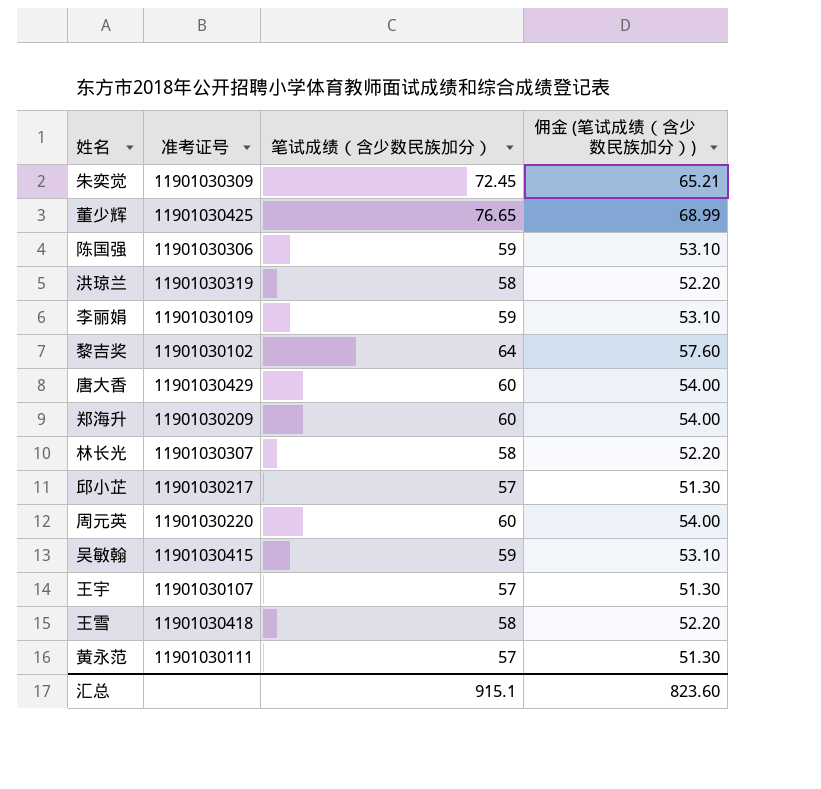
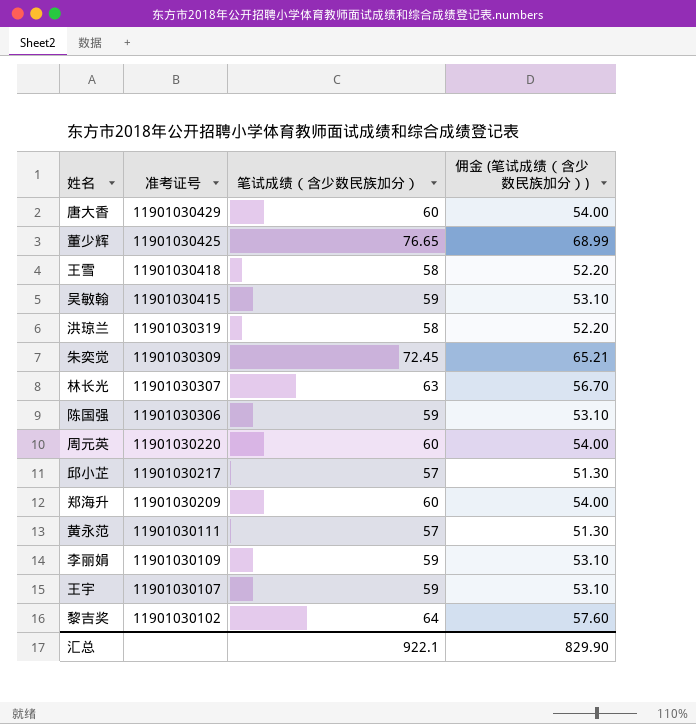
row order: none -> 准考证号 descending
林长光 | 笔试成绩（含少数民族加分）: 58 -> 63
林长光 | 佣金 (笔试成绩（含少数民族加分）): 52.20 -> 56.70
王宇 | 笔试成绩（含少数民族加分）: 57 -> 59
王宇 | 佣金 (笔试成绩（含少数民族加分）): 51.30 -> 53.10
汇总 | 笔试成绩（含少数民族加分）: 915.1 -> 922.1
汇总 | 佣金 (笔试成绩（含少数民族加分）): 823.60 -> 829.90

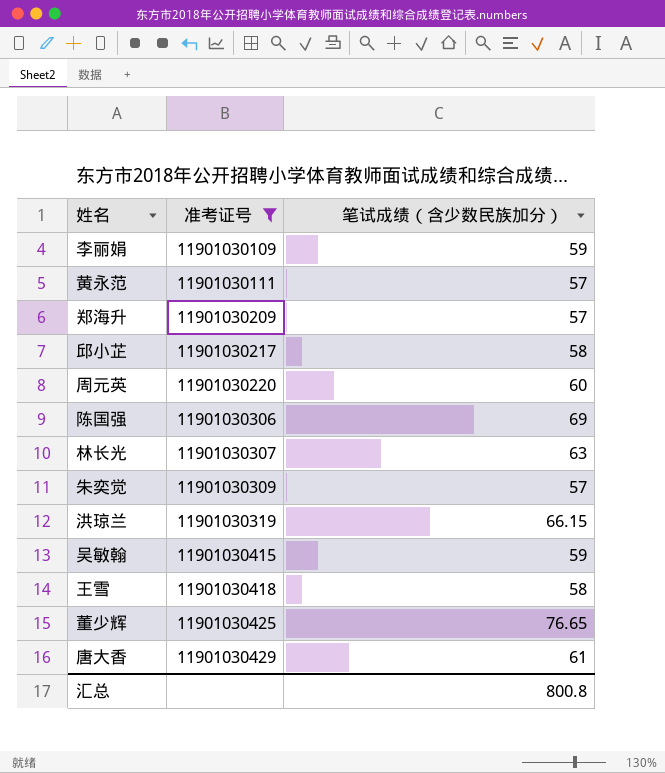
filter: none -> 准考证号 >= 11901030109
row order: 准考证号 descending -> 准考证号 ascending
column 佣金 (笔试成绩（含少数民族加分）) | formula: [笔试成绩（含少数民族加分）] * 0.9 -> none
郑海升 | 笔试成绩（含少数民族加分）: 60 -> 57
邱小芷 | 笔试成绩（含少数民族加分）: 57 -> 58
陈国强 | 笔试成绩（含少数民族加分）: 59 -> 69
朱奕觉 | 笔试成绩（含少数民族加分）: 72.45 -> 57
洪琼兰 | 笔试成绩（含少数民族加分）: 58 -> 66.15
唐大香 | 笔试成绩（含少数民族加分）: 60 -> 61
汇总 | 笔试成绩（含少数民族加分）: 922.1 -> 800.8

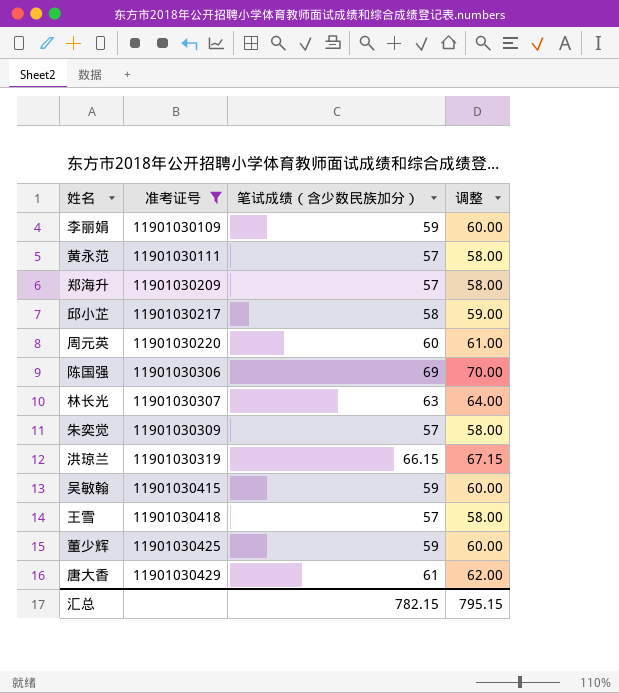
column 调整 | formula: none -> [笔试成绩（含少数民族加分）] + 1
王雪 | 笔试成绩（含少数民族加分）: 58 -> 57
董少辉 | 笔试成绩（含少数民族加分）: 76.65 -> 59
汇总 | 笔试成绩（含少数民族加分）: 800.8 -> 782.15

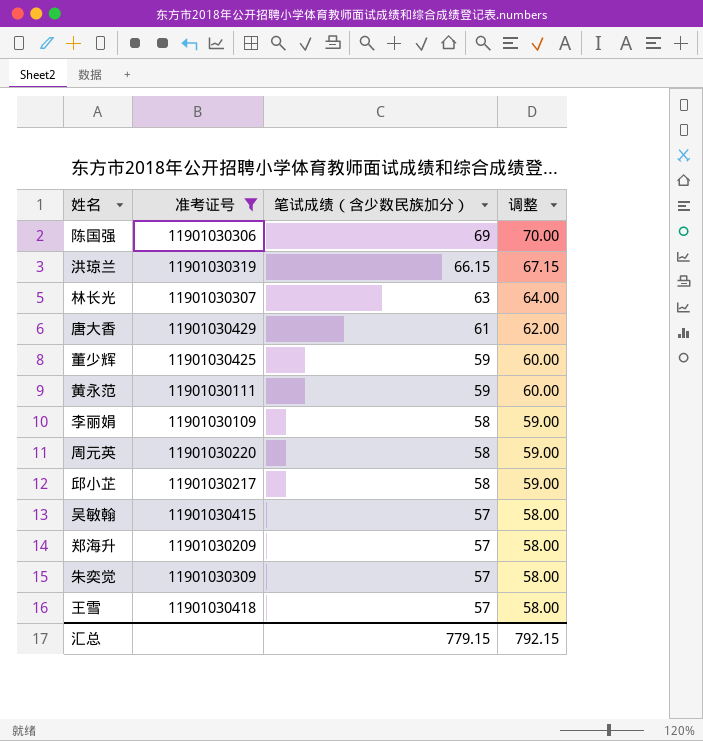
row order: 准考证号 ascending -> 笔试成绩（含少数民族加分） descending
黄永范 | 笔试成绩（含少数民族加分）: 57 -> 59
黄永范 | 调整: 58.00 -> 60.00
李丽娟 | 笔试成绩（含少数民族加分）: 59 -> 58
李丽娟 | 调整: 60.00 -> 59.00
周元英 | 笔试成绩（含少数民族加分）: 60 -> 58
周元英 | 调整: 61.00 -> 59.00
吴敏翰 | 笔试成绩（含少数民族加分）: 59 -> 57
吴敏翰 | 调整: 60.00 -> 58.00
汇总 | 笔试成绩（含少数民族加分）: 782.15 -> 779.15
汇总 | 调整: 795.15 -> 792.15

